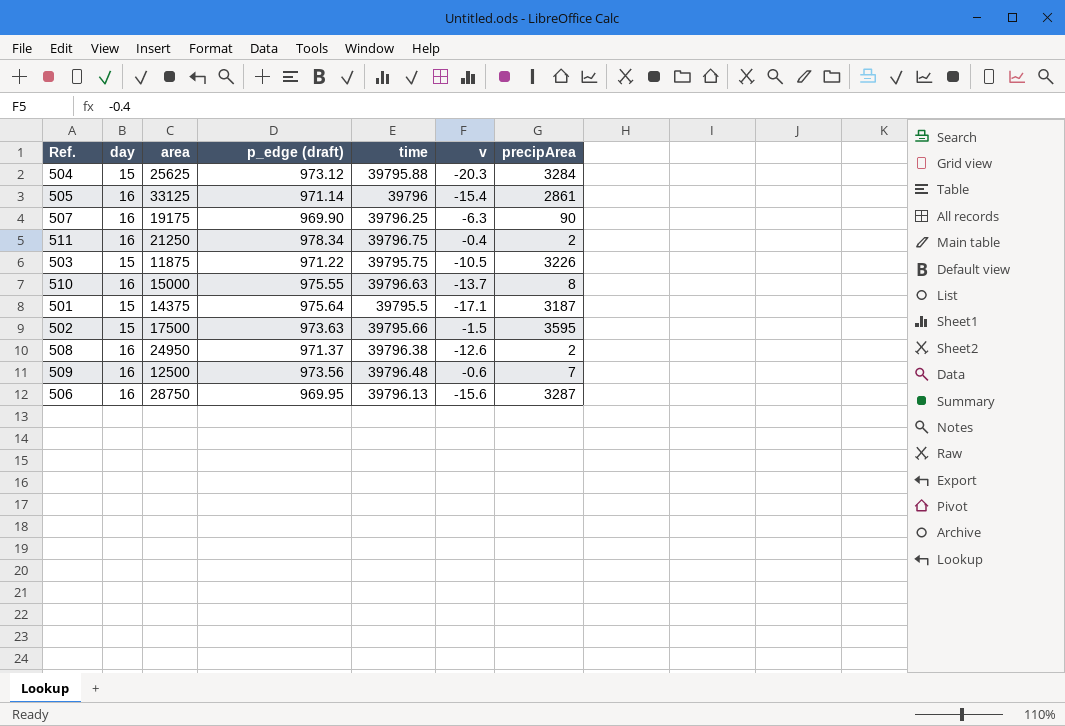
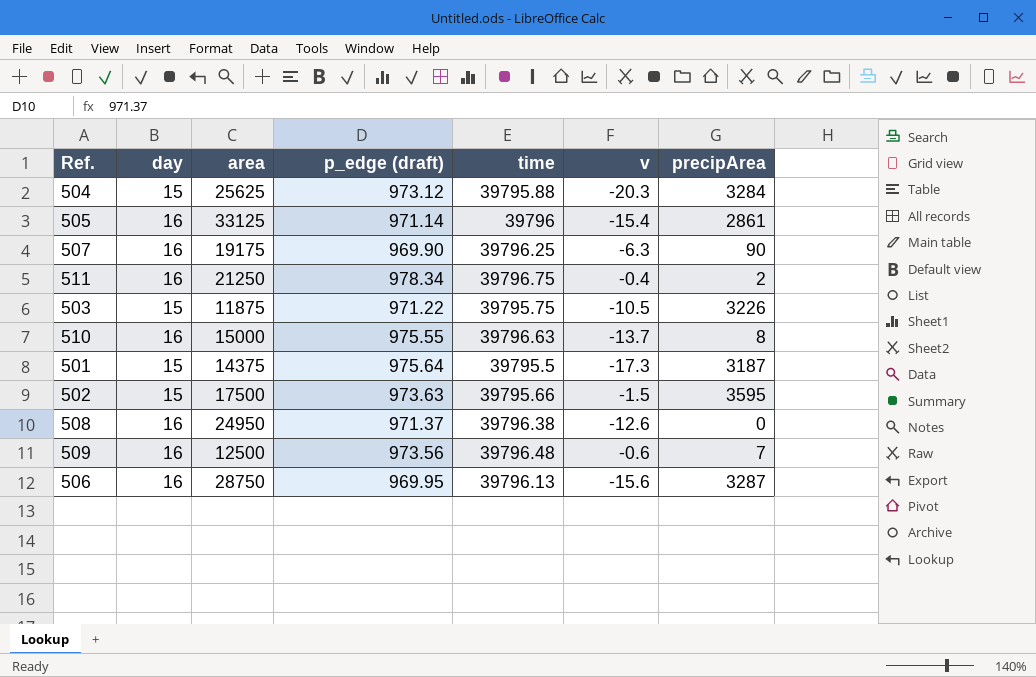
501 | v: -17.1 -> -17.3
508 | precipArea: 2 -> 0

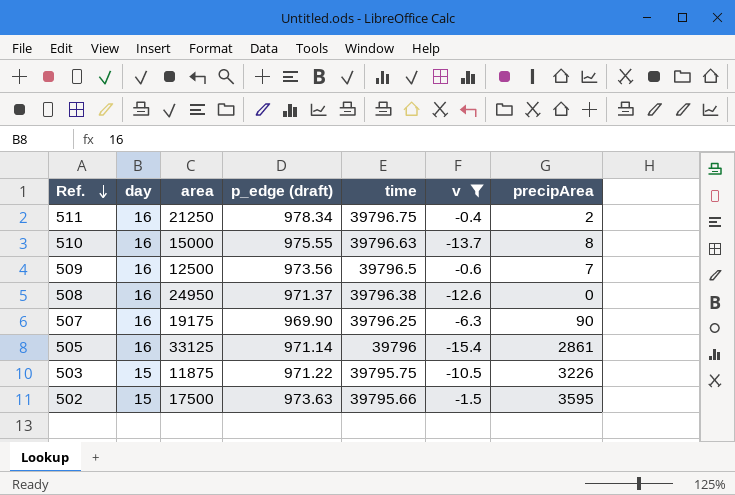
filter: none -> v >= -15.4
row order: none -> Ref. descending
509 | time: 39796.48 -> 39796.5

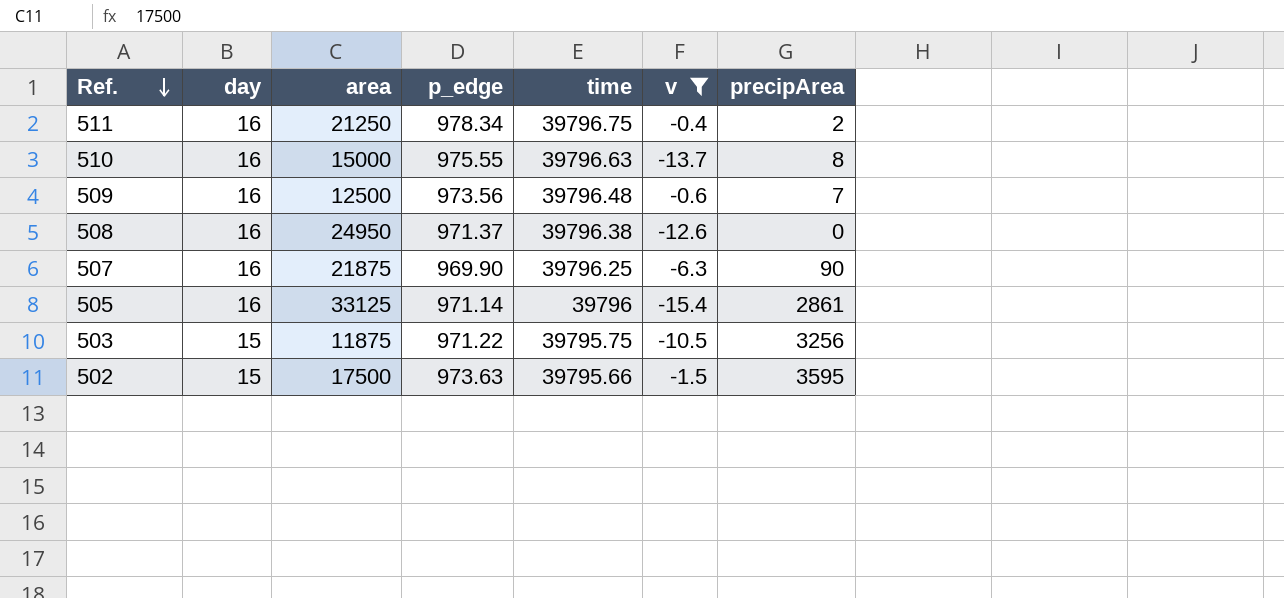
column name: p_edge (draft) -> p_edge
509 | time: 39796.5 -> 39796.48
507 | area: 19175 -> 21875
503 | precipArea: 3226 -> 3256

